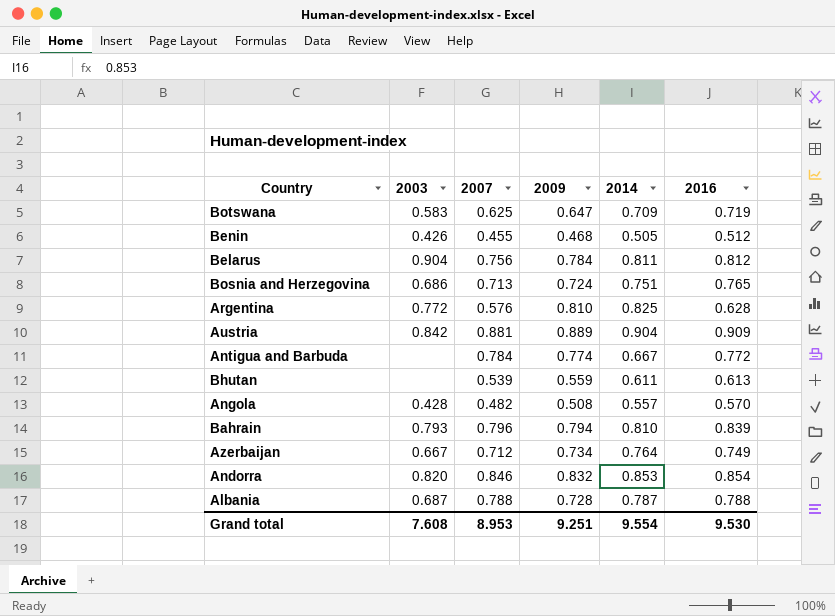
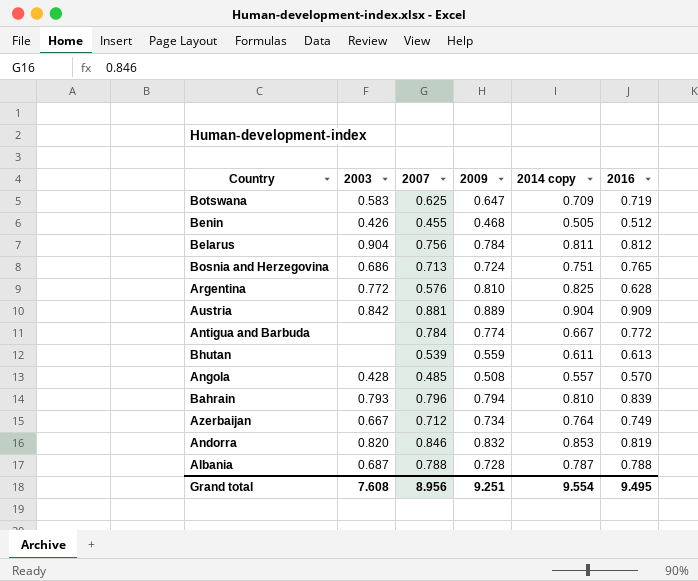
column name: 2014 -> 2014 copy
Angola | 2007: 0.482 -> 0.485
Andorra | 2016: 0.854 -> 0.819
Grand total | 2007: 8.953 -> 8.956
Grand total | 2016: 9.530 -> 9.495

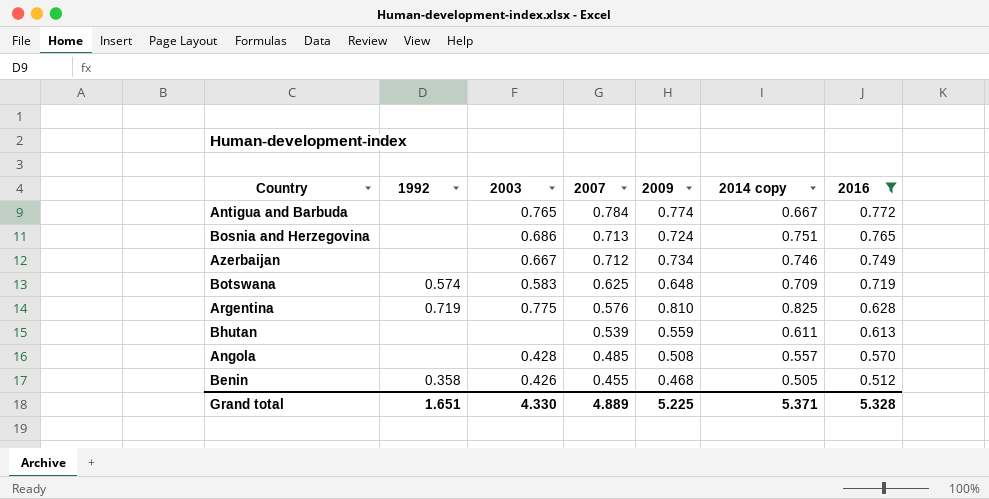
filter: none -> 2016 <= 0.772
row order: none -> 2007 descending
column 1992 | position: none -> 2
Antigua and Barbuda | 2003: none -> 0.765
Azerbaijan | 2014 copy: 0.764 -> 0.746
Botswana | 2009: 0.647 -> 0.648
Argentina | 2003: 0.772 -> 0.775
Grand total | 2003: 7.608 -> 4.330
Grand total | 2007: 8.956 -> 4.889
Grand total | 2009: 9.251 -> 5.225
Grand total | 2014 copy: 9.554 -> 5.371
Grand total | 2016: 9.495 -> 5.328

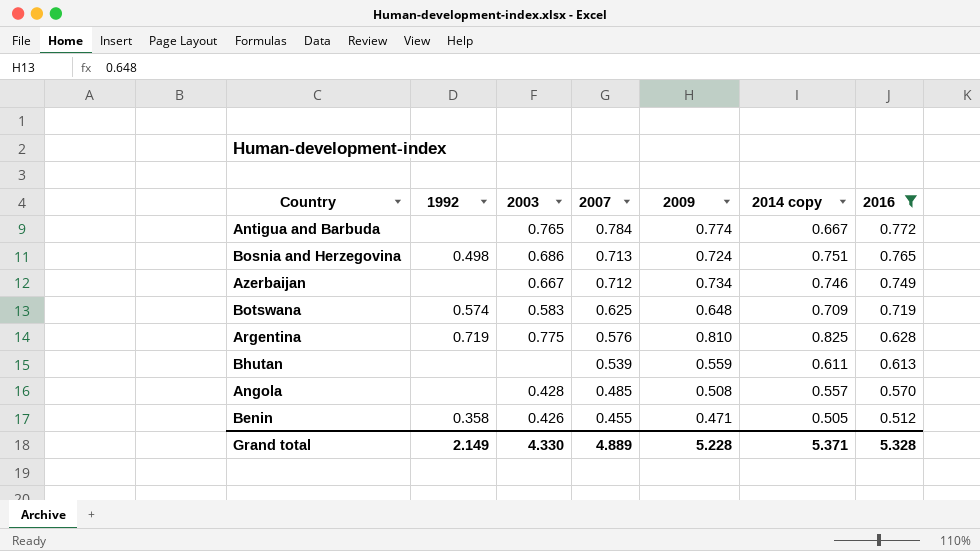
Bosnia and Herzegovina | 1992: none -> 0.498
Benin | 2009: 0.468 -> 0.471
Grand total | 1992: 1.651 -> 2.149
Grand total | 2009: 5.225 -> 5.228

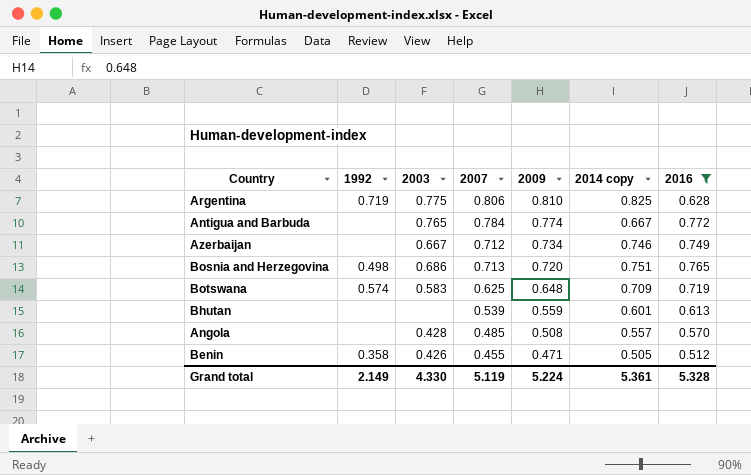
row order: 2007 descending -> 2009 descending
Argentina | 2007: 0.576 -> 0.806
Bosnia and Herzegovina | 2009: 0.724 -> 0.720
Bhutan | 2014 copy: 0.611 -> 0.601
Grand total | 2007: 4.889 -> 5.119
Grand total | 2009: 5.228 -> 5.224
Grand total | 2014 copy: 5.371 -> 5.361

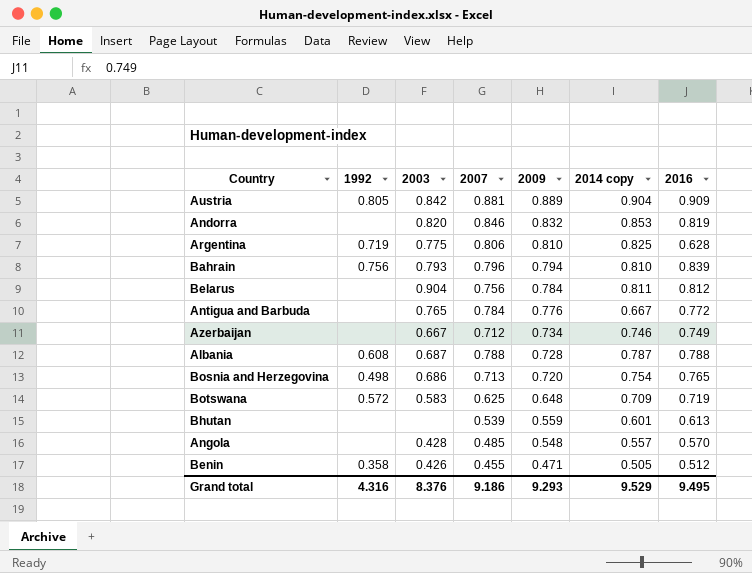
filter: 2016 <= 0.772 -> none
Antigua and Barbuda | 2009: 0.774 -> 0.776
Bosnia and Herzegovina | 2014 copy: 0.751 -> 0.754
Botswana | 1992: 0.574 -> 0.572
Angola | 2009: 0.508 -> 0.548
Grand total | 1992: 2.149 -> 4.316
Grand total | 2003: 4.330 -> 8.376
Grand total | 2007: 5.119 -> 9.186
Grand total | 2009: 5.224 -> 9.293
Grand total | 2014 copy: 5.361 -> 9.529
Grand total | 2016: 5.328 -> 9.495

